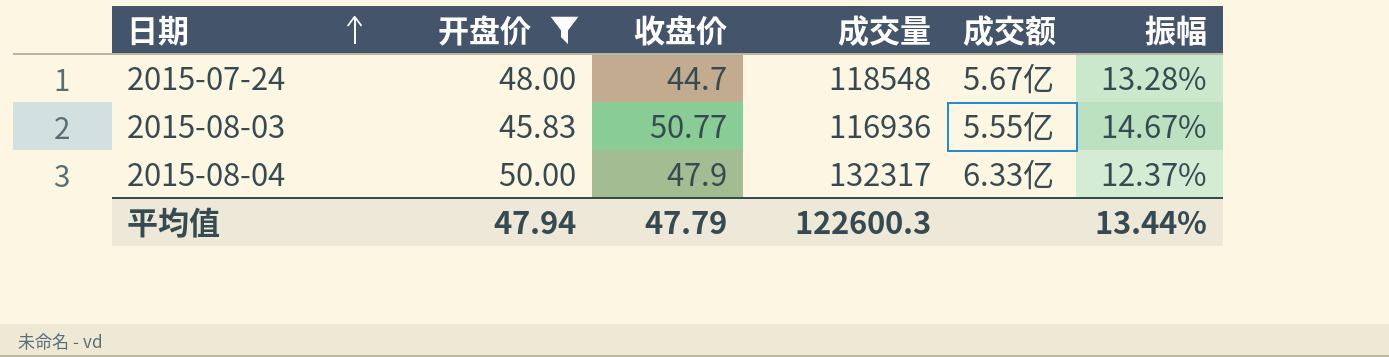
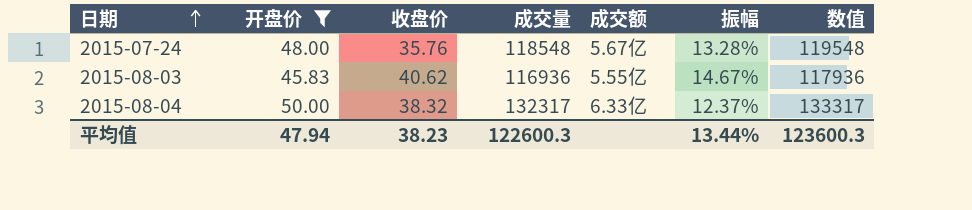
column 数值 | formula: none -> [成交量] + 1000
2015-07-24 | 收盘价: 44.7 -> 35.76
2015-08-03 | 收盘价: 50.77 -> 40.62
2015-08-04 | 收盘价: 47.9 -> 38.32
平均值 | 收盘价: 47.79 -> 38.23

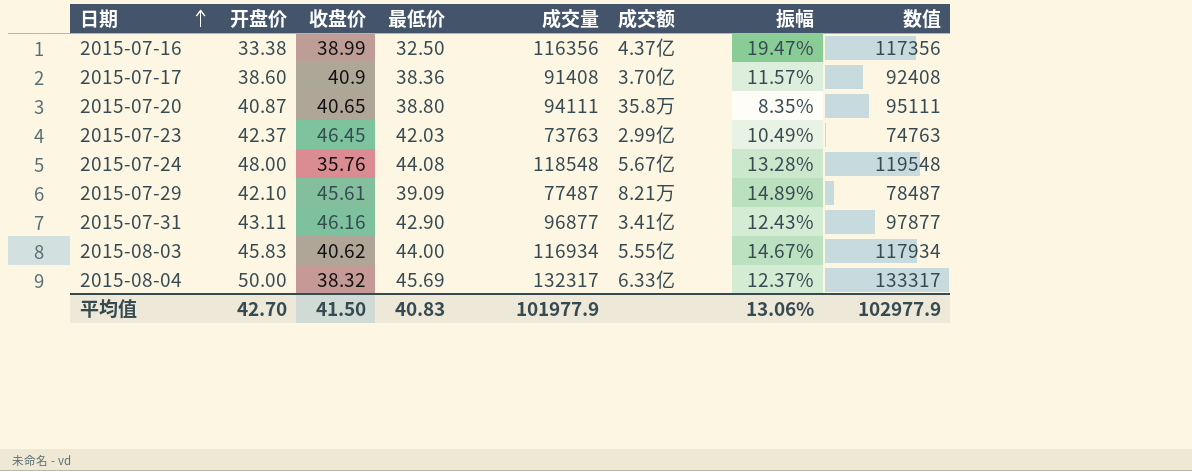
filter: 开盘价 >= 45.83 -> none
column 最低价 | position: none -> 4
2015-08-03 | 成交量: 116936 -> 116934
2015-08-03 | 数值: 117936 -> 117934
平均值 | 开盘价: 47.94 -> 42.70
平均值 | 收盘价: 38.23 -> 41.50
平均值 | 成交量: 122600.3 -> 101977.9
平均值 | 振幅: 13.44% -> 13.06%
平均值 | 数值: 123600.3 -> 102977.9

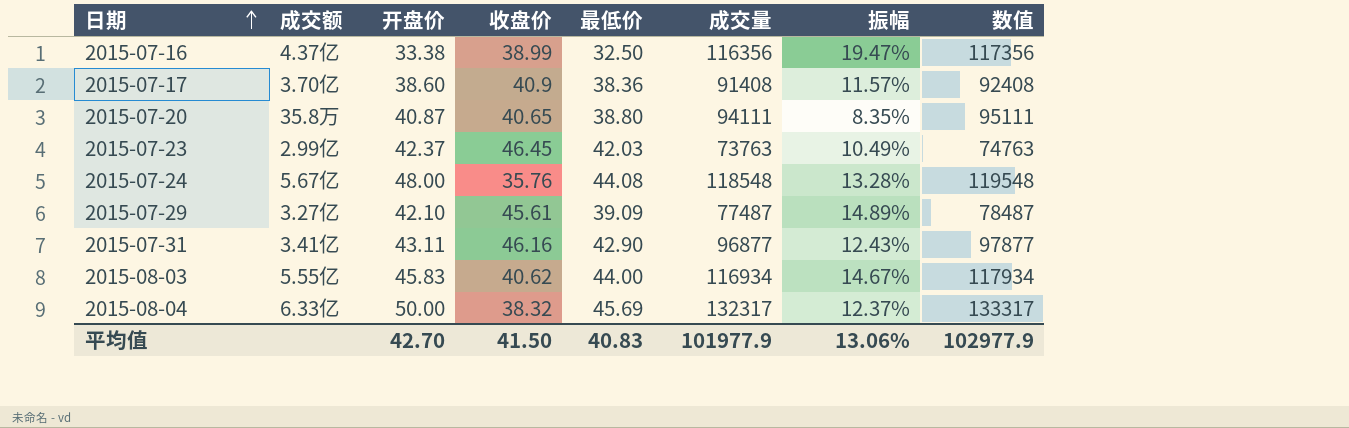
column 成交额 | position: 6 -> 2
2015-07-29 | 成交额: 8.21万 -> 3.27亿

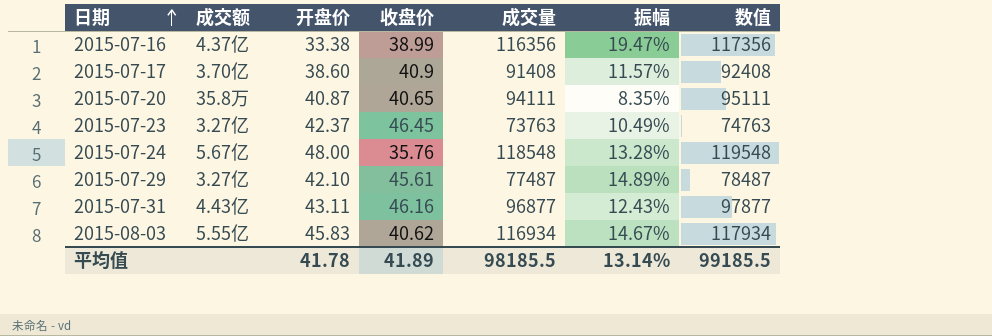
column 最低价 | position: 5 -> none
row 2015-08-04: 6.33亿 | 50.00 | 38.32 | 45.69 | 132317 | 12.37% | 133317 -> none
2015-07-23 | 成交额: 2.99亿 -> 3.27亿
2015-07-31 | 成交额: 3.41亿 -> 4.43亿
平均值 | 开盘价: 42.70 -> 41.78
平均值 | 收盘价: 41.50 -> 41.89
平均值 | 成交量: 101977.9 -> 98185.5
平均值 | 振幅: 13.06% -> 13.14%
平均值 | 数值: 102977.9 -> 99185.5

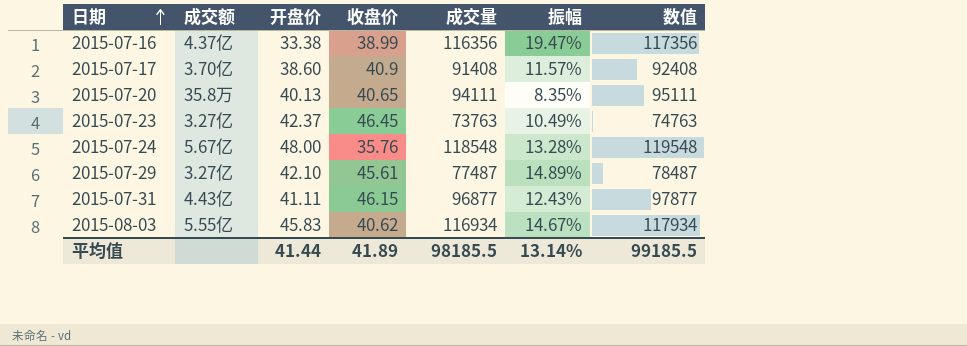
2015-07-20 | 开盘价: 40.87 -> 40.13
2015-07-31 | 开盘价: 43.11 -> 41.11
2015-07-31 | 收盘价: 46.16 -> 46.15
平均值 | 开盘价: 41.78 -> 41.44

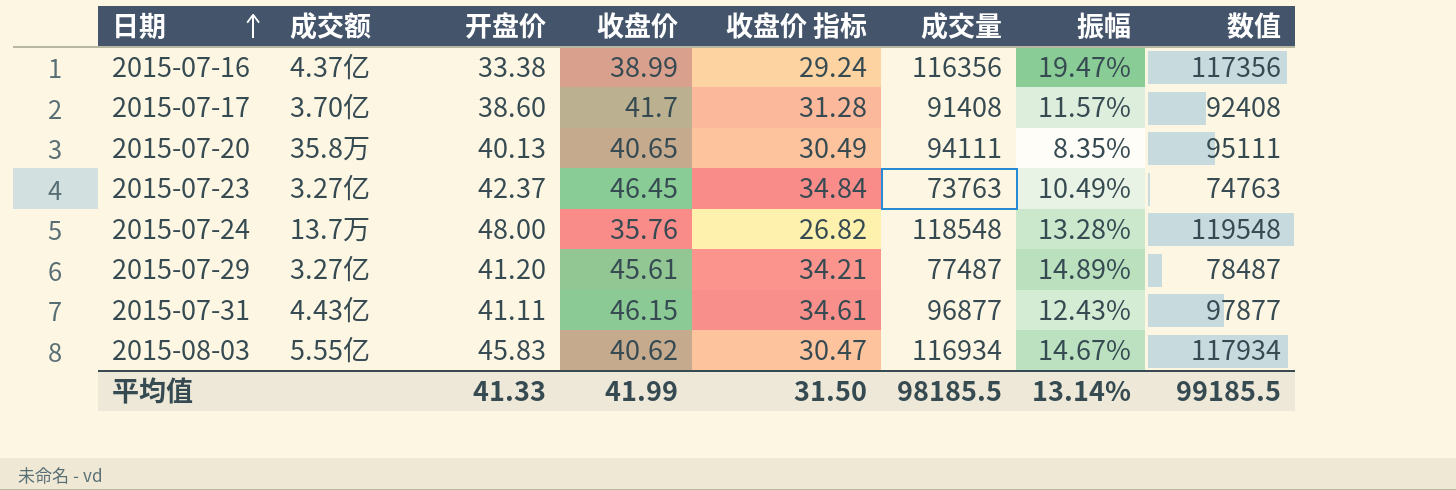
column 收盘价 指标 | formula: none -> [收盘价] * 0.75
2015-07-17 | 收盘价: 40.9 -> 41.7
2015-07-24 | 成交额: 5.67亿 -> 13.7万
2015-07-29 | 开盘价: 42.10 -> 41.20
平均值 | 开盘价: 41.44 -> 41.33
平均值 | 收盘价: 41.89 -> 41.99

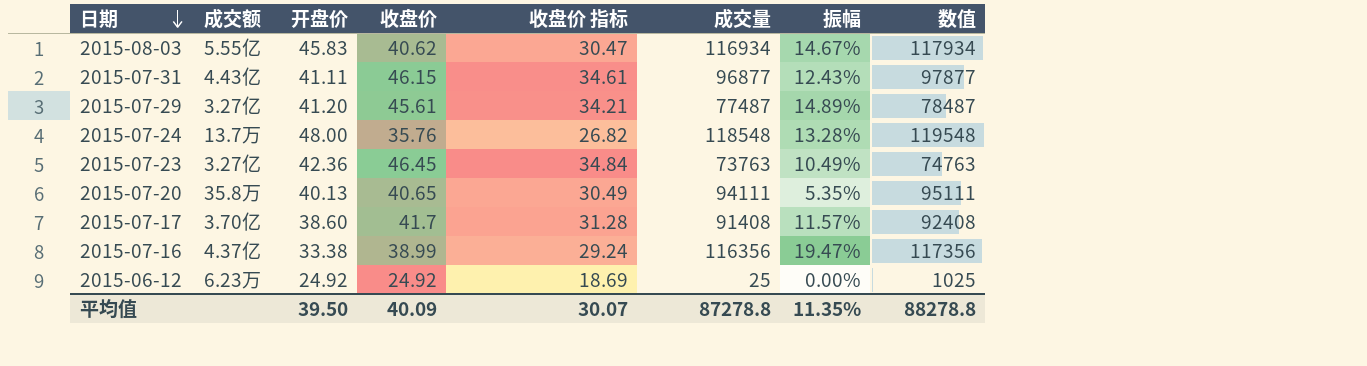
row order: 日期 ascending -> 日期 descending
2015-07-23 | 开盘价: 42.37 -> 42.36
2015-07-20 | 振幅: 8.35% -> 5.35%
row 2015-06-12: none -> 6.23万 | 24.92 | 24.92 | 18.69 | 25 | 0.00% | 1025
平均值 | 开盘价: 41.33 -> 39.50
平均值 | 收盘价: 41.99 -> 40.09
平均值 | 收盘价 指标: 31.50 -> 30.07
平均值 | 成交量: 98185.5 -> 87278.8
平均值 | 振幅: 13.14% -> 11.35%
平均值 | 数值: 99185.5 -> 88278.8

